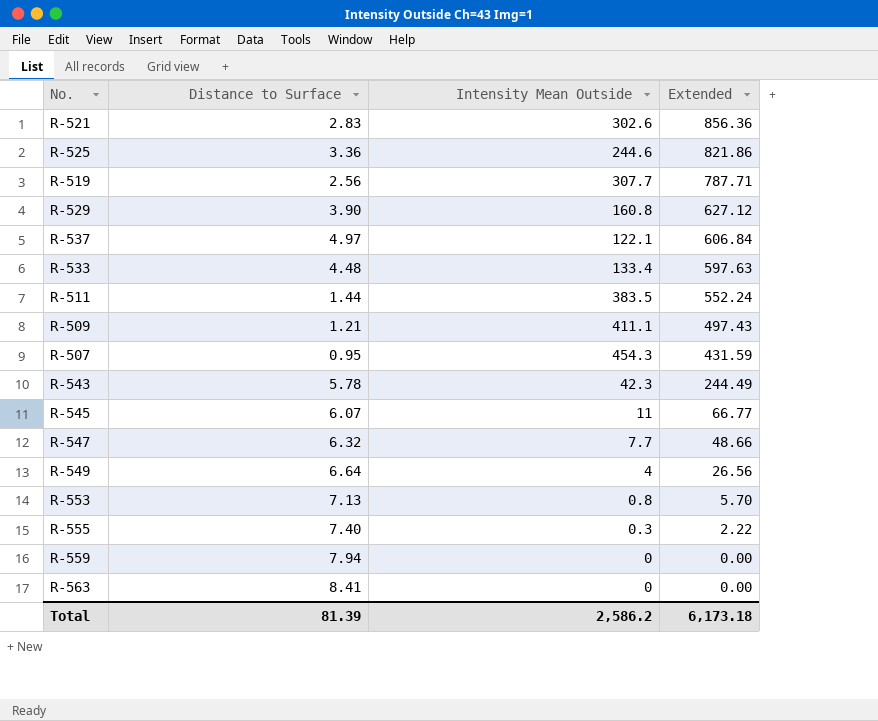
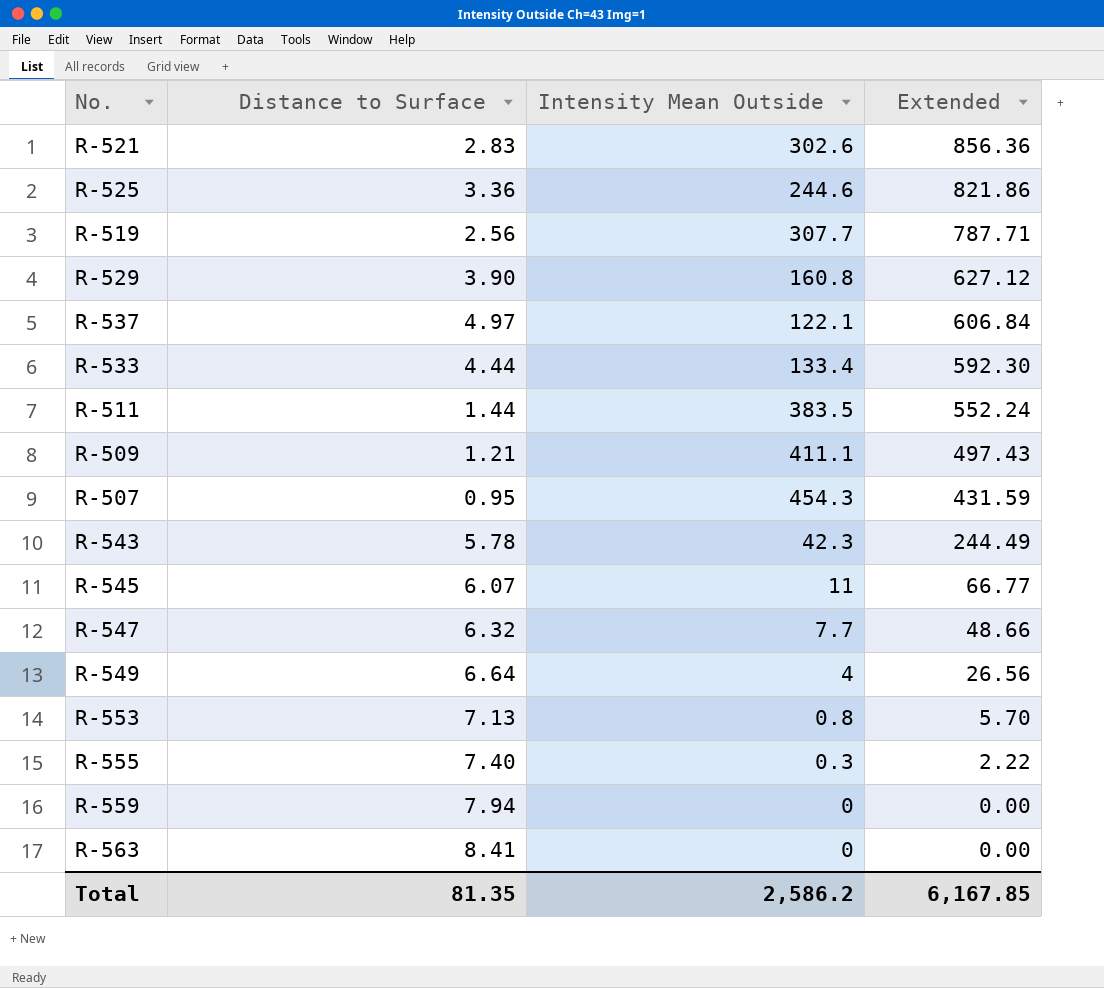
R-533 | Distance to Surface: 4.48 -> 4.44
R-533 | Extended: 597.63 -> 592.30
Total | Distance to Surface: 81.39 -> 81.35
Total | Extended: 6,173.18 -> 6,167.85

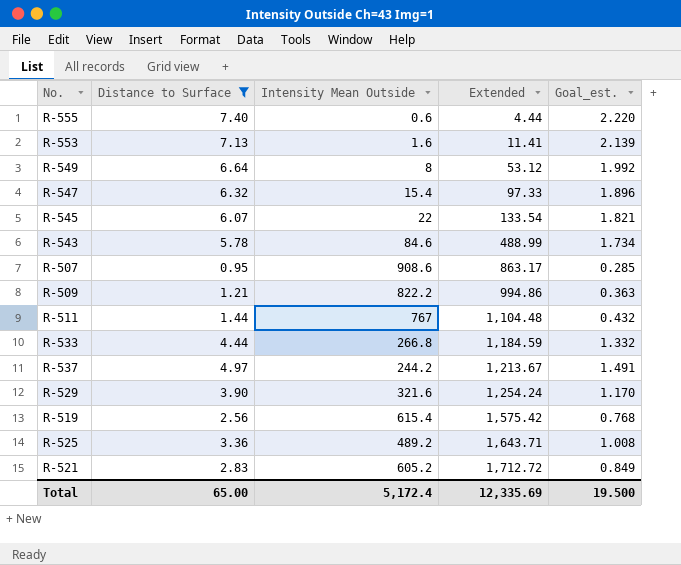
filter: none -> Distance to Surface <= 7.40
row order: Extended descending -> Extended ascending
column Goal_est. | formula: none -> [Distance to Surface] * 0.3
R-555 | Intensity Mean Outside: 0.3 -> 0.6
R-555 | Extended: 2.22 -> 4.44
R-553 | Intensity Mean Outside: 0.8 -> 1.6
R-553 | Extended: 5.70 -> 11.41
R-549 | Intensity Mean Outside: 4 -> 8
R-549 | Extended: 26.56 -> 53.12
R-547 | Intensity Mean Outside: 7.7 -> 15.4
R-547 | Extended: 48.66 -> 97.33
R-545 | Intensity Mean Outside: 11 -> 22
R-545 | Extended: 66.77 -> 133.54
R-543 | Intensity Mean Outside: 42.3 -> 84.6
R-543 | Extended: 244.49 -> 488.99
R-507 | Intensity Mean Outside: 454.3 -> 908.6
R-507 | Extended: 431.59 -> 863.17
R-509 | Intensity Mean Outside: 411.1 -> 822.2
R-509 | Extended: 497.43 -> 994.86
R-511 | Intensity Mean Outside: 383.5 -> 767
R-511 | Extended: 552.24 -> 1,104.48
R-533 | Intensity Mean Outside: 133.4 -> 266.8
R-533 | Extended: 592.30 -> 1,184.59
R-537 | Intensity Mean Outside: 122.1 -> 244.2
R-537 | Extended: 606.84 -> 1,213.67
R-529 | Intensity Mean Outside: 160.8 -> 321.6
R-529 | Extended: 627.12 -> 1,254.24
R-519 | Intensity Mean Outside: 307.7 -> 615.4
R-519 | Extended: 787.71 -> 1,575.42
R-525 | Intensity Mean Outside: 244.6 -> 489.2
R-525 | Extended: 821.86 -> 1,643.71
R-521 | Intensity Mean Outside: 302.6 -> 605.2
R-521 | Extended: 856.36 -> 1,712.72
Total | Distance to Surface: 81.35 -> 65.00
Total | Intensity Mean Outside: 2,586.2 -> 5,172.4
Total | Extended: 6,167.85 -> 12,335.69

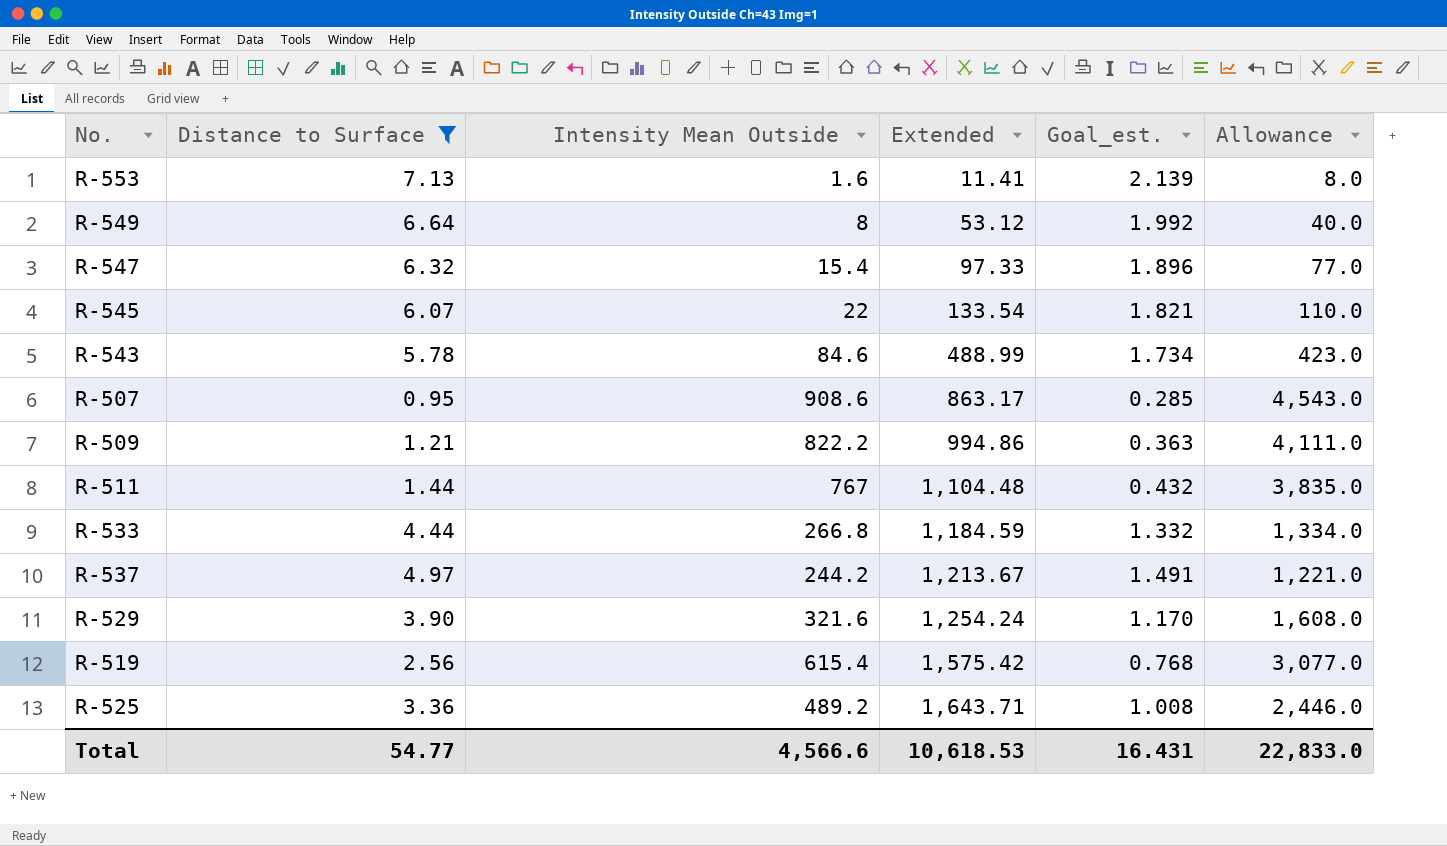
column Allowance | formula: none -> [Intensity Mean Outside] * 5
row R-555: 7.40 | 0.6 | 4.44 | 2.220 -> none
row R-521: 2.83 | 605.2 | 1,712.72 | 0.849 -> none
Total | Distance to Surface: 65.00 -> 54.77
Total | Intensity Mean Outside: 5,172.4 -> 4,566.6
Total | Extended: 12,335.69 -> 10,618.53
Total | Goal_est.: 19.500 -> 16.431

